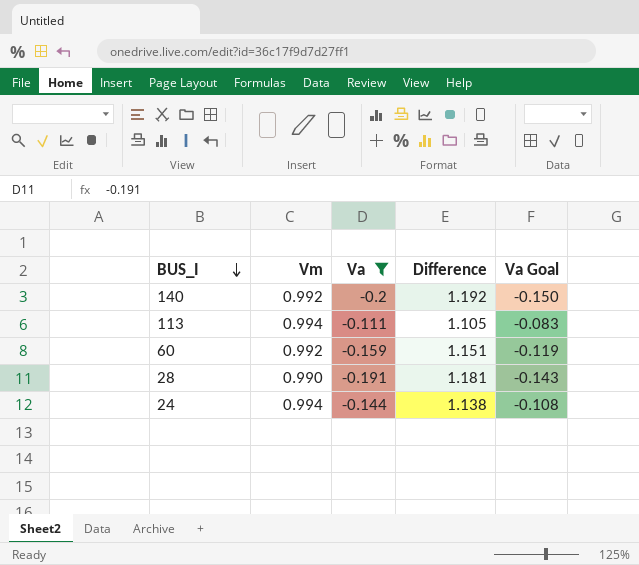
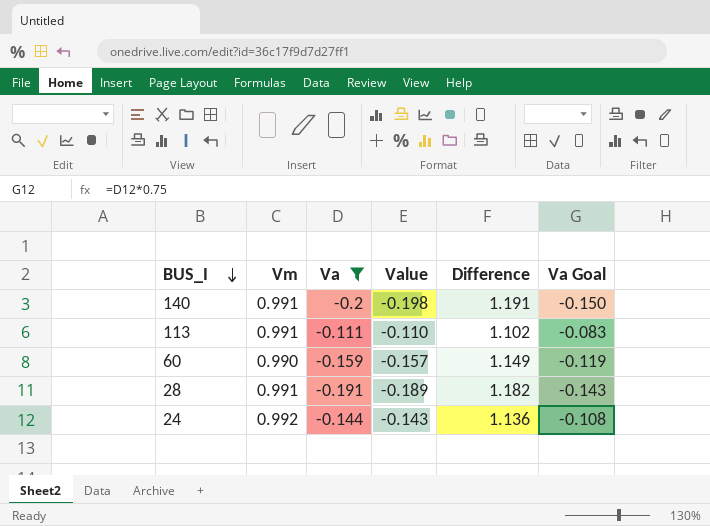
column Value | formula: none -> [Vm] * [Va]
140 | Vm: 0.992 -> 0.991
140 | Difference: 1.192 -> 1.191
113 | Vm: 0.994 -> 0.991
113 | Difference: 1.105 -> 1.102
60 | Vm: 0.992 -> 0.990
60 | Difference: 1.151 -> 1.149
28 | Vm: 0.990 -> 0.991
28 | Difference: 1.181 -> 1.182
24 | Vm: 0.994 -> 0.992
24 | Difference: 1.138 -> 1.136

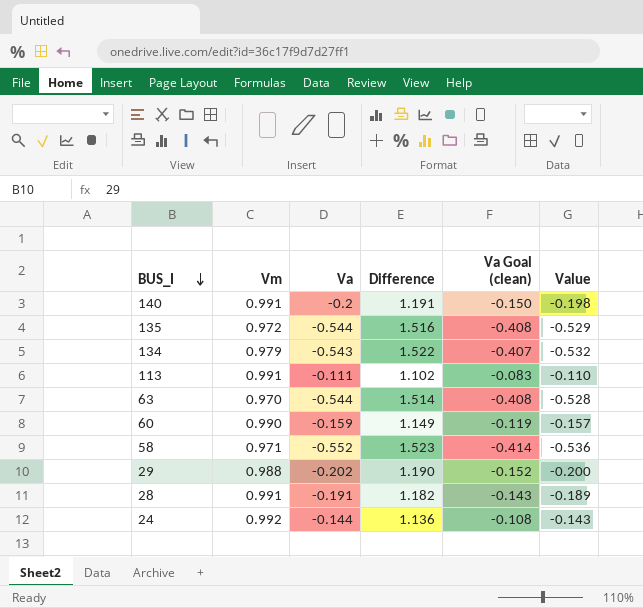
filter: Va >= -0.2 -> none
column name: Va Goal -> Va Goal (clean)
column Value | position: 4 -> 6

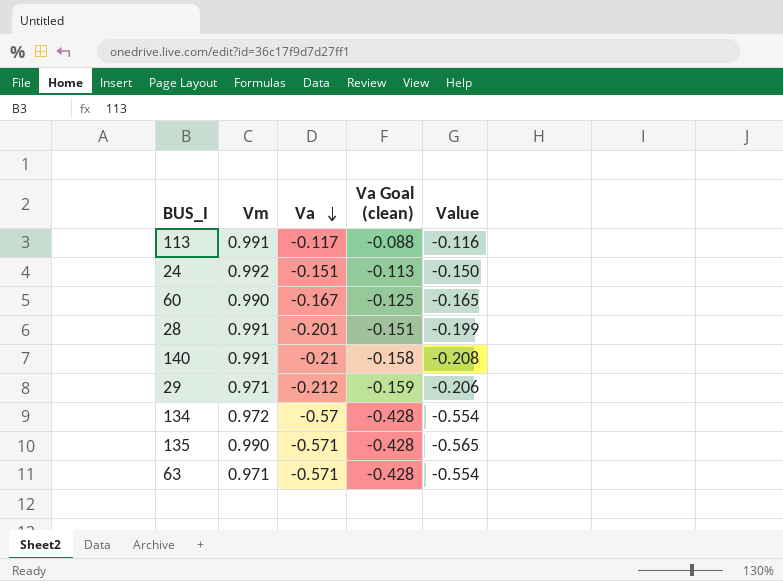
row order: BUS_I descending -> Va descending
column Difference | formula: [Vm] - [Va] -> none
row 58: 0.971 | -0.552 | 1.523 | -0.414 | -0.536 -> none
113 | Va: -0.111 -> -0.117
113 | Va Goal (clean): -0.083 -> -0.088
113 | Value: -0.110 -> -0.116
24 | Va: -0.144 -> -0.151
24 | Va Goal (clean): -0.108 -> -0.113
24 | Value: -0.143 -> -0.150
60 | Va: -0.159 -> -0.167
60 | Va Goal (clean): -0.119 -> -0.125
60 | Value: -0.157 -> -0.165
28 | Va: -0.191 -> -0.201
28 | Va Goal (clean): -0.143 -> -0.151
28 | Value: -0.189 -> -0.199
140 | Va: -0.2 -> -0.21
140 | Va Goal (clean): -0.150 -> -0.158
140 | Value: -0.198 -> -0.208
29 | Vm: 0.988 -> 0.971
29 | Va: -0.202 -> -0.212
29 | Va Goal (clean): -0.152 -> -0.159
29 | Value: -0.200 -> -0.206
134 | Vm: 0.979 -> 0.972
134 | Va: -0.543 -> -0.57
134 | Va Goal (clean): -0.407 -> -0.428
134 | Value: -0.532 -> -0.554
135 | Vm: 0.972 -> 0.990
135 | Va: -0.544 -> -0.571
135 | Va Goal (clean): -0.408 -> -0.428
135 | Value: -0.529 -> -0.565
63 | Vm: 0.970 -> 0.971
63 | Va: -0.544 -> -0.571
63 | Va Goal (clean): -0.408 -> -0.428
63 | Value: -0.528 -> -0.554

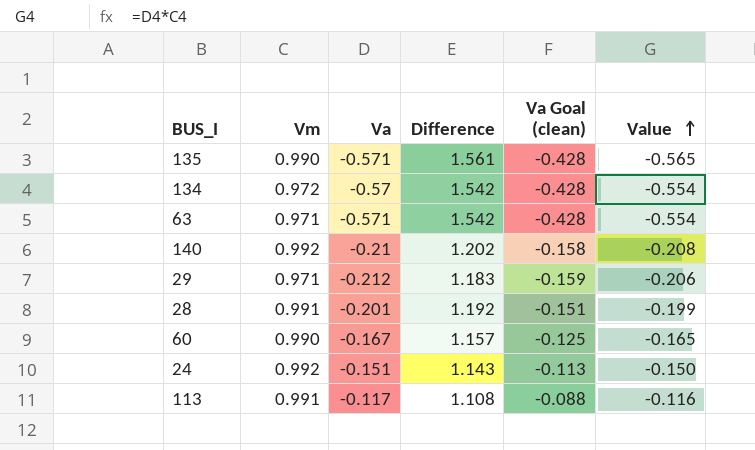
row order: Va descending -> Value ascending
column Difference | formula: none -> [Vm] - [Va]
140 | Vm: 0.991 -> 0.992

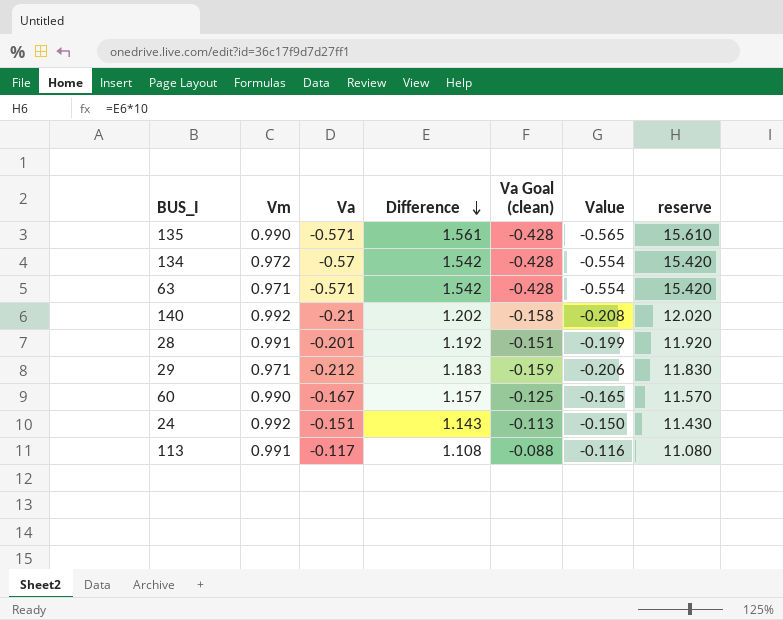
row order: Value ascending -> Difference descending
column reserve | formula: none -> [Difference] * 10

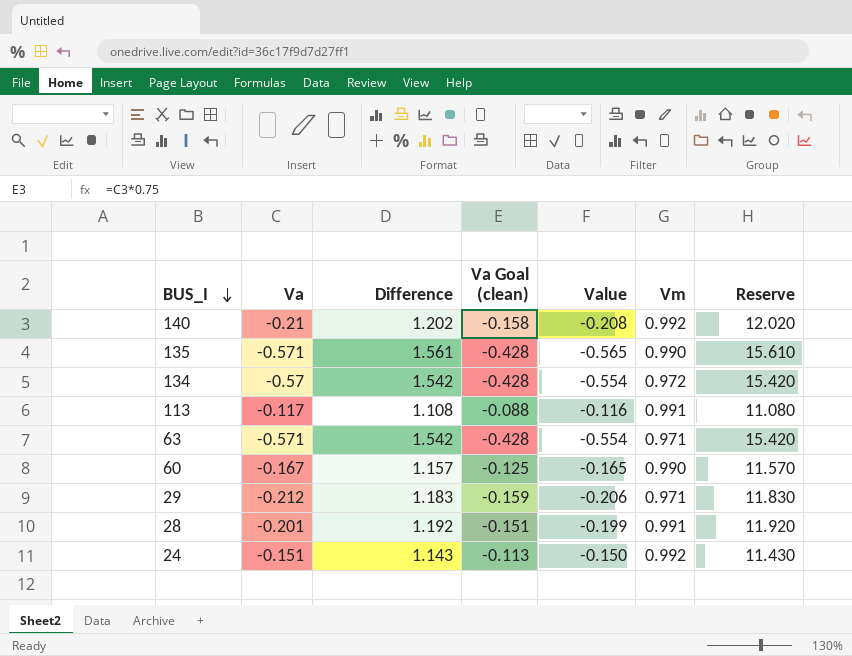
row order: Difference descending -> BUS_I descending
column Vm | position: 2 -> 6
column name: reserve -> Reserve

